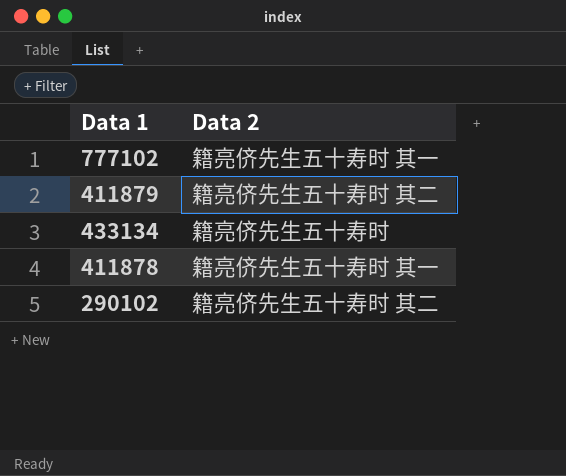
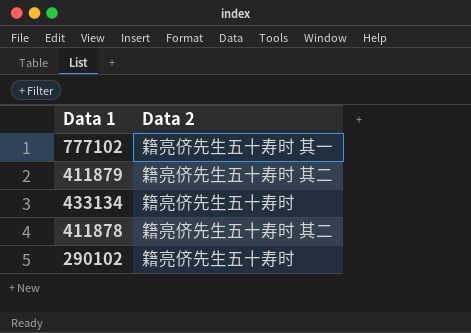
411878 | Data 2: 籍亮侪先生五十寿时 其一 -> 籍亮侪先生五十寿时 其二
290102 | Data 2: 籍亮侪先生五十寿时 其二 -> 籍亮侪先生五十寿时

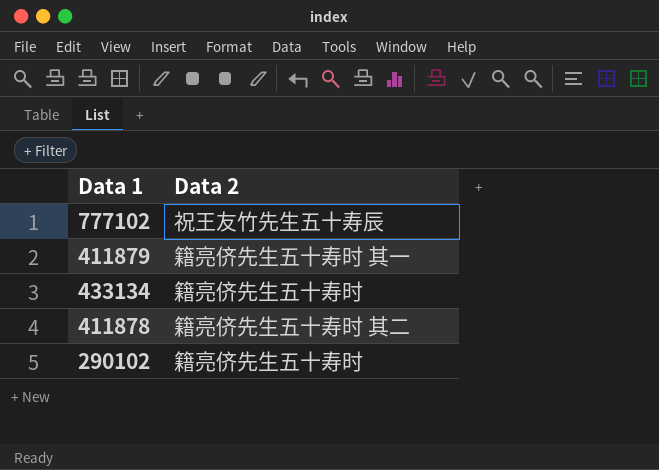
777102 | Data 2: 籍亮侪先生五十寿时 其一 -> 祝王友竹先生五十寿辰
411879 | Data 2: 籍亮侪先生五十寿时 其二 -> 籍亮侪先生五十寿时 其一

